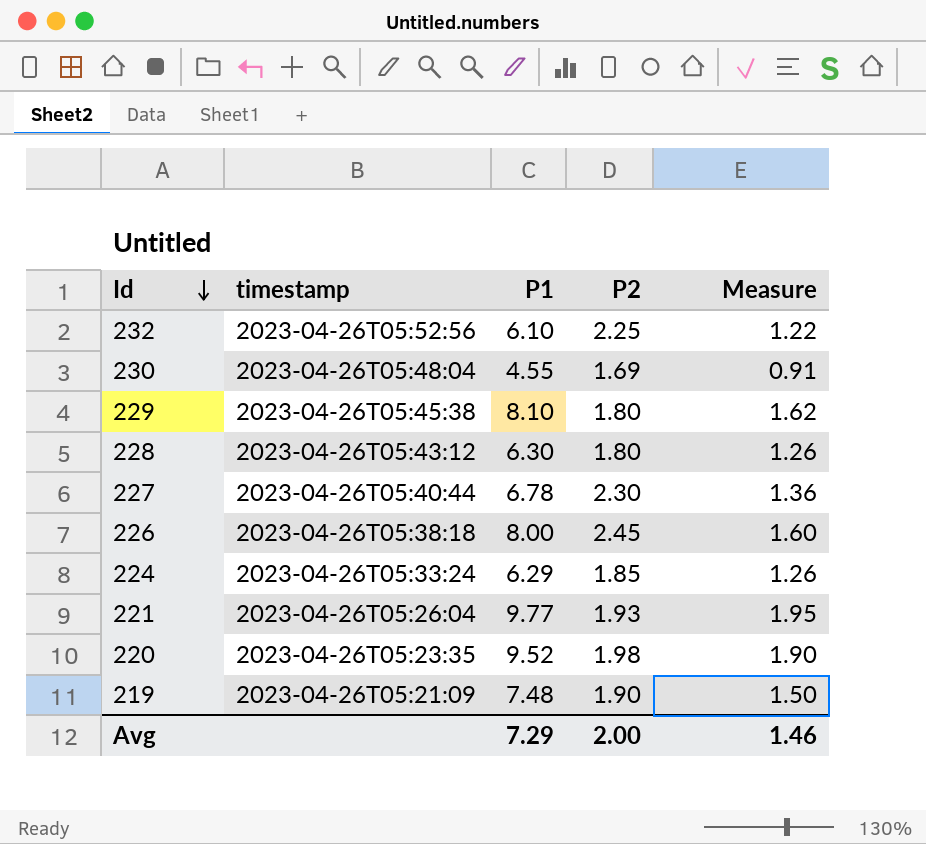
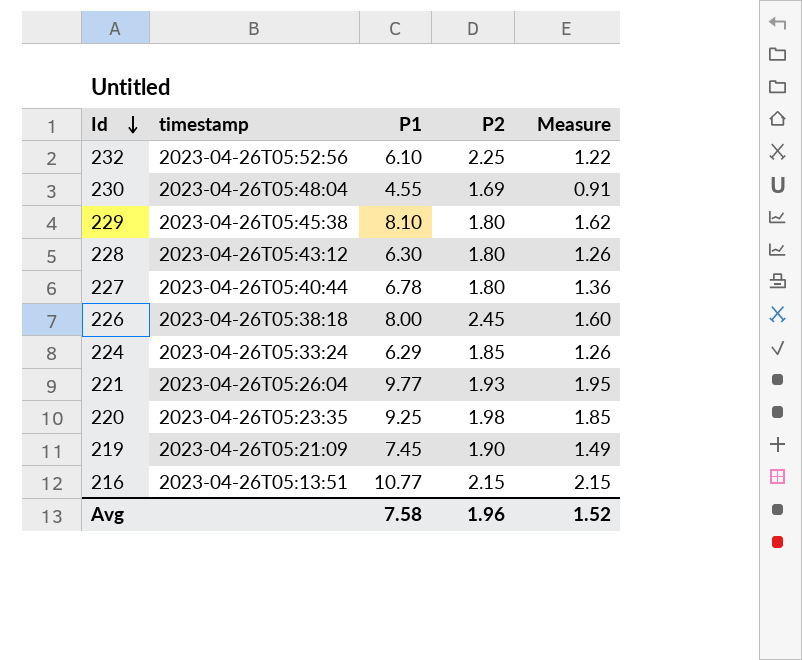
227 | P2: 2.30 -> 1.80
220 | P1: 9.52 -> 9.25
220 | Measure: 1.90 -> 1.85
219 | P1: 7.48 -> 7.45
219 | Measure: 1.50 -> 1.49
row 216: none -> 2023-04-26T05:13:51 | 10.77 | 2.15 | 2.15
Avg | P1: 7.29 -> 7.58
Avg | P2: 2.00 -> 1.96
Avg | Measure: 1.46 -> 1.52

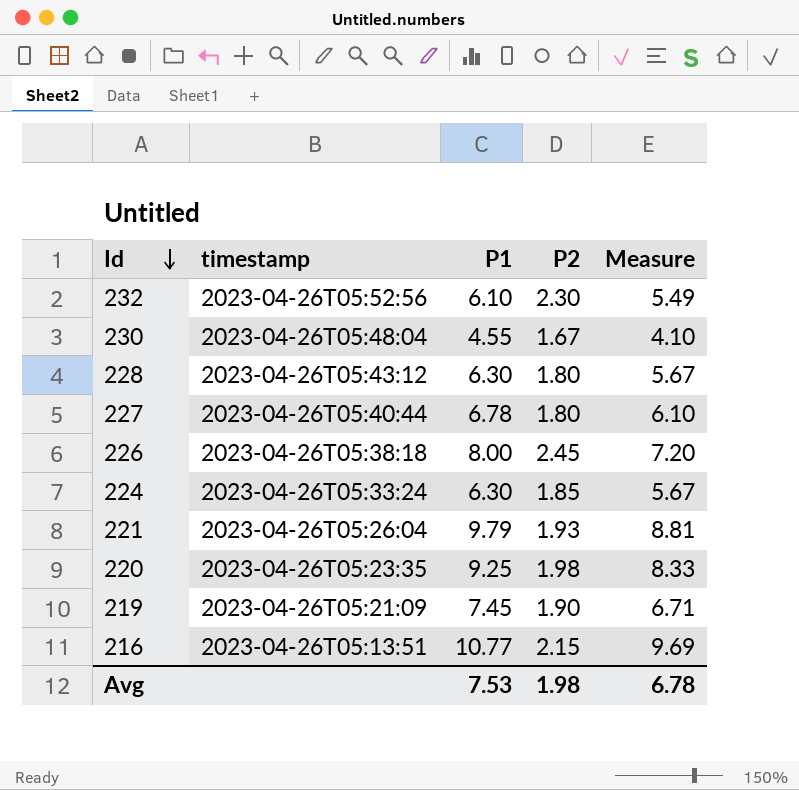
column Measure | formula: [P1] * 0.2 -> [P1] * 0.9
row 229: 2023-04-26T05:45:38 | 8.10 | 1.80 | 1.62 -> none
232 | P2: 2.25 -> 2.30
230 | P2: 1.69 -> 1.67
224 | P1: 6.29 -> 6.30
221 | P1: 9.77 -> 9.79
Avg | P1: 7.58 -> 7.53
Avg | P2: 1.96 -> 1.98
Avg | Measure: 1.52 -> 6.78

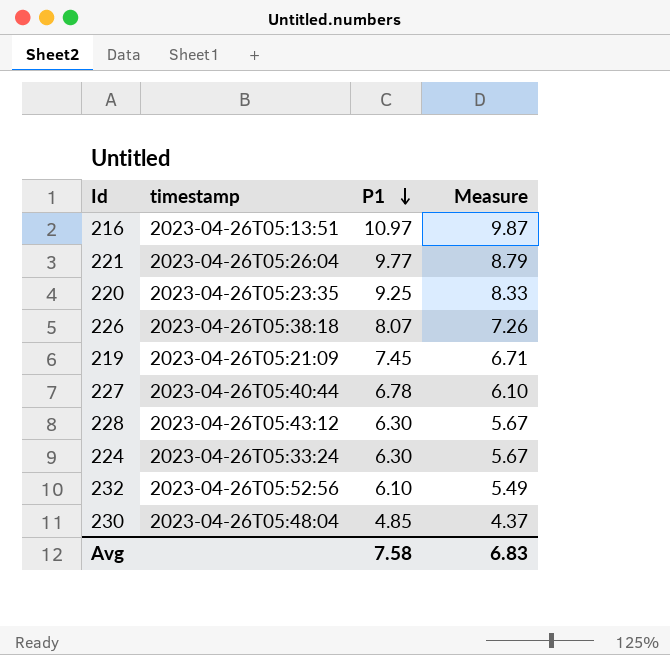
row order: Id descending -> P1 descending
column P2 | position: 4 -> none
216 | P1: 10.77 -> 10.97
216 | Measure: 9.69 -> 9.87
221 | P1: 9.79 -> 9.77
221 | Measure: 8.81 -> 8.79
226 | P1: 8.00 -> 8.07
226 | Measure: 7.20 -> 7.26
230 | P1: 4.55 -> 4.85
230 | Measure: 4.10 -> 4.37
Avg | P1: 7.53 -> 7.58
Avg | Measure: 6.78 -> 6.83

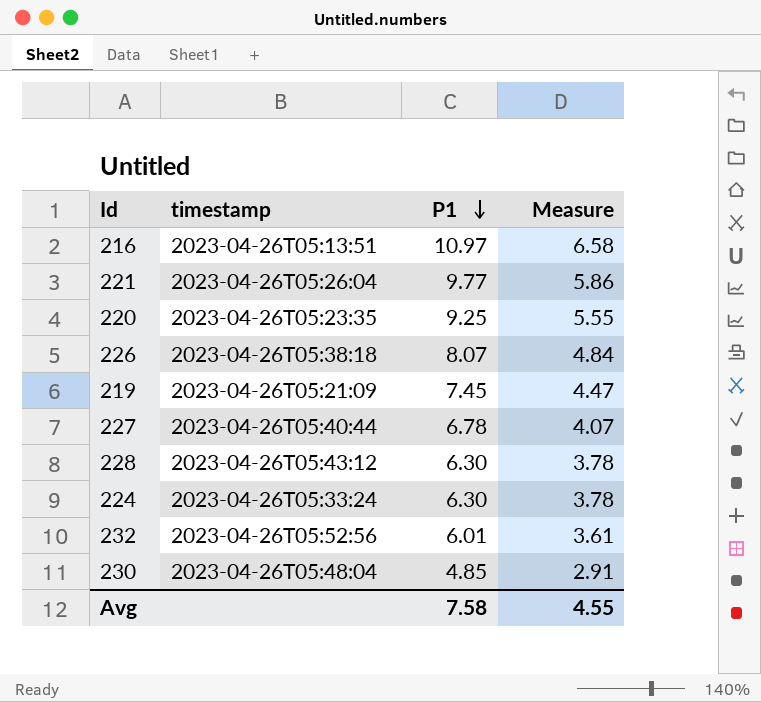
column Measure | formula: [P1] * 0.9 -> [P1] * 0.6
232 | P1: 6.10 -> 6.01
Avg | Measure: 6.83 -> 4.55

